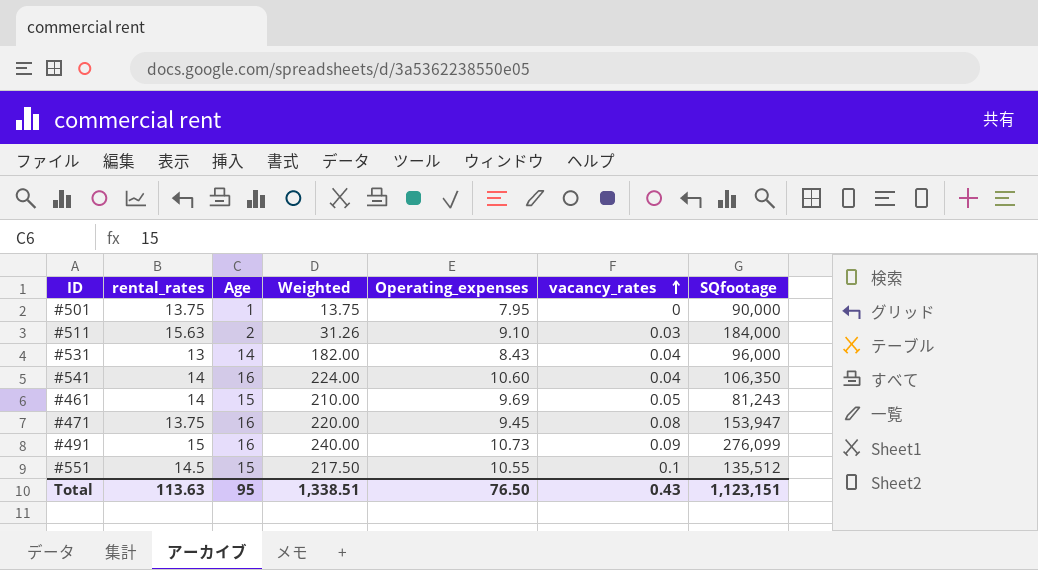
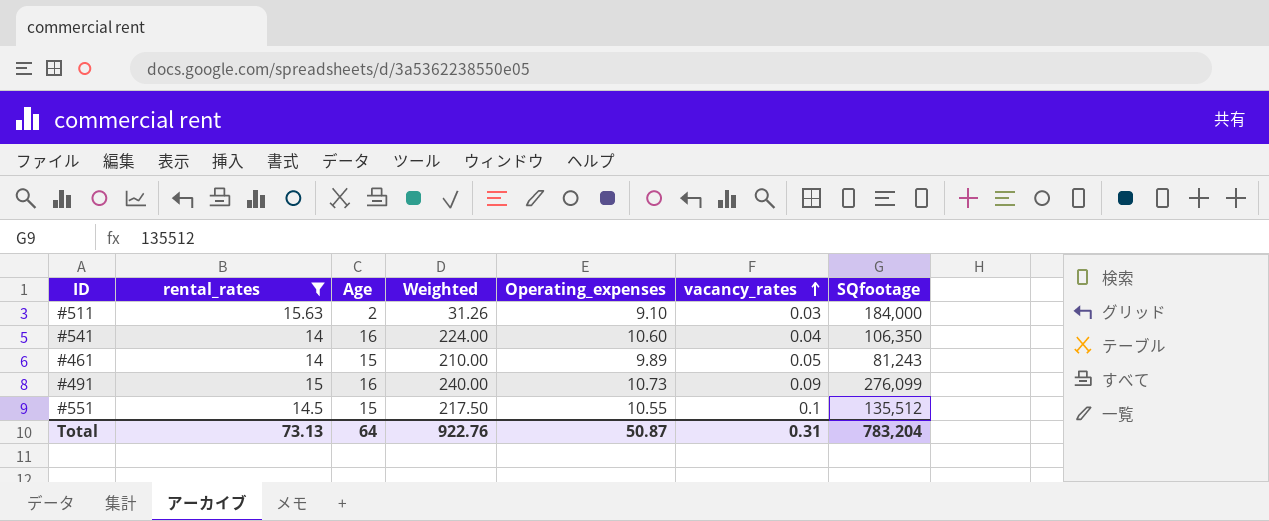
filter: none -> rental_rates >= 14
#461 | Operating_expenses: 9.69 -> 9.89
Total | rental_rates: 113.63 -> 73.13
Total | Age: 95 -> 64
Total | Weighted: 1,338.51 -> 922.76
Total | Operating_expenses: 76.50 -> 50.87
Total | vacancy_rates: 0.43 -> 0.31
Total | SQfootage: 1,123,151 -> 783,204

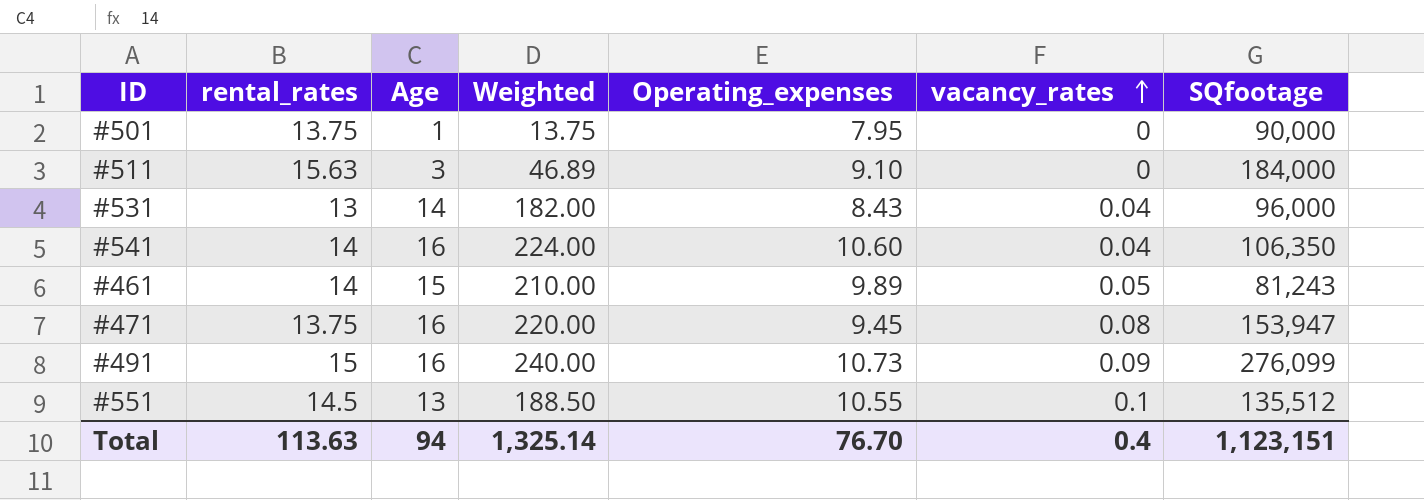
filter: rental_rates >= 14 -> none
#511 | Age: 2 -> 3
#511 | Weighted: 31.26 -> 46.89
#511 | vacancy_rates: 0.03 -> 0
#551 | Age: 15 -> 13
#551 | Weighted: 217.50 -> 188.50
Total | rental_rates: 73.13 -> 113.63
Total | Age: 64 -> 94
Total | Weighted: 922.76 -> 1,325.14
Total | Operating_expenses: 50.87 -> 76.70
Total | vacancy_rates: 0.31 -> 0.4
Total | SQfootage: 783,204 -> 1,123,151

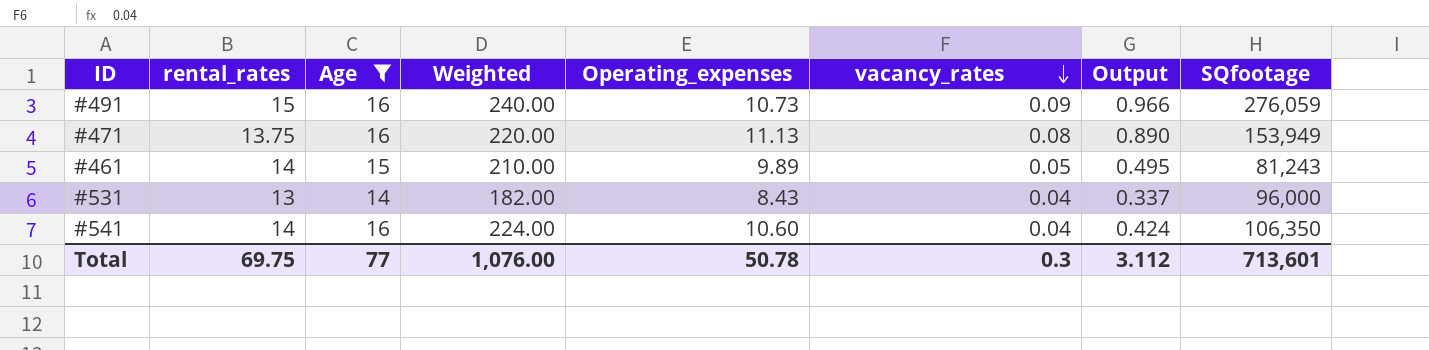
filter: none -> Age >= 14
row order: vacancy_rates ascending -> vacancy_rates descending
column Output | formula: none -> [Operating_expenses] * [vacancy_rates]
#491 | SQfootage: 276,099 -> 276,059
#471 | Operating_expenses: 9.45 -> 11.13
#471 | SQfootage: 153,947 -> 153,949
Total | rental_rates: 113.63 -> 69.75
Total | Age: 94 -> 77
Total | Weighted: 1,325.14 -> 1,076.00
Total | Operating_expenses: 76.70 -> 50.78
Total | vacancy_rates: 0.4 -> 0.3
Total | SQfootage: 1,123,151 -> 713,601

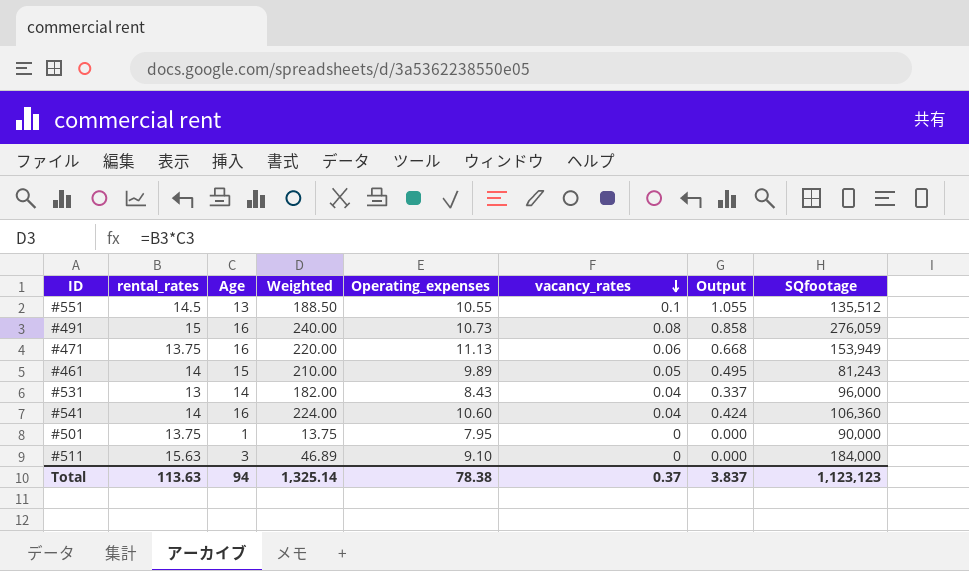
filter: Age >= 14 -> none
#491 | vacancy_rates: 0.09 -> 0.08
#491 | Output: 0.966 -> 0.858
#471 | vacancy_rates: 0.08 -> 0.06
#471 | Output: 0.890 -> 0.668
#541 | SQfootage: 106,350 -> 106,360
Total | rental_rates: 69.75 -> 113.63
Total | Age: 77 -> 94
Total | Weighted: 1,076.00 -> 1,325.14
Total | Operating_expenses: 50.78 -> 78.38
Total | vacancy_rates: 0.3 -> 0.37
Total | Output: 3.112 -> 3.837
Total | SQfootage: 713,601 -> 1,123,123

